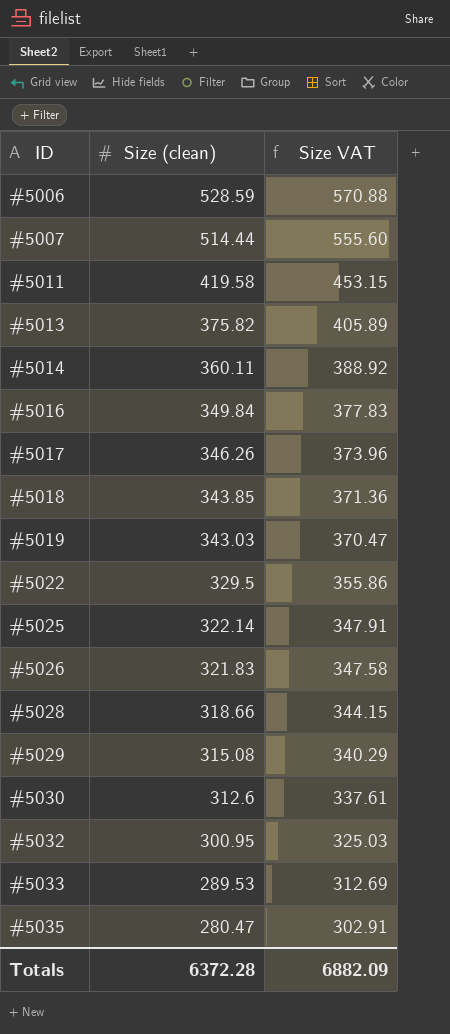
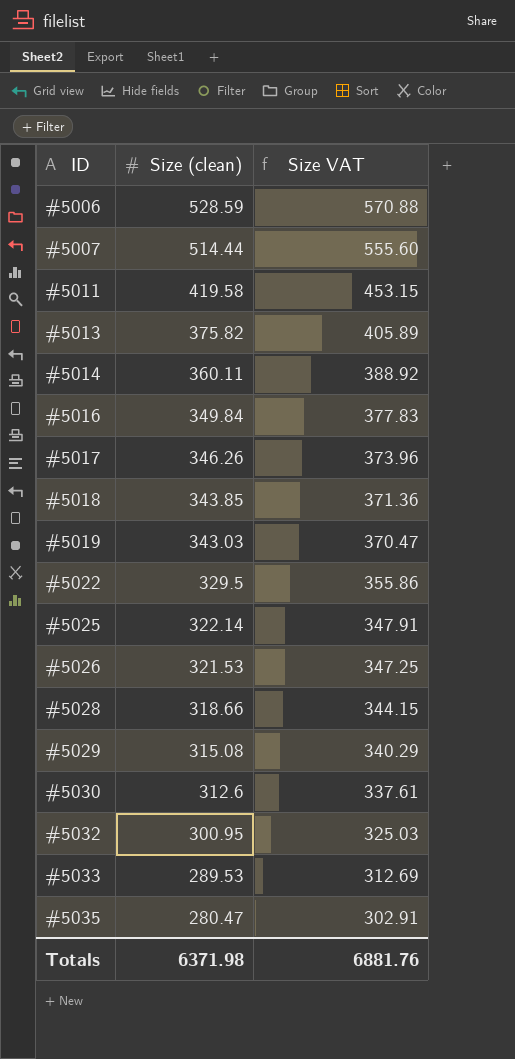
#5026 | Size (clean): 321.83 -> 321.53
#5026 | Size VAT: 347.58 -> 347.25
Totals | Size (clean): 6372.28 -> 6371.98
Totals | Size VAT: 6882.09 -> 6881.76

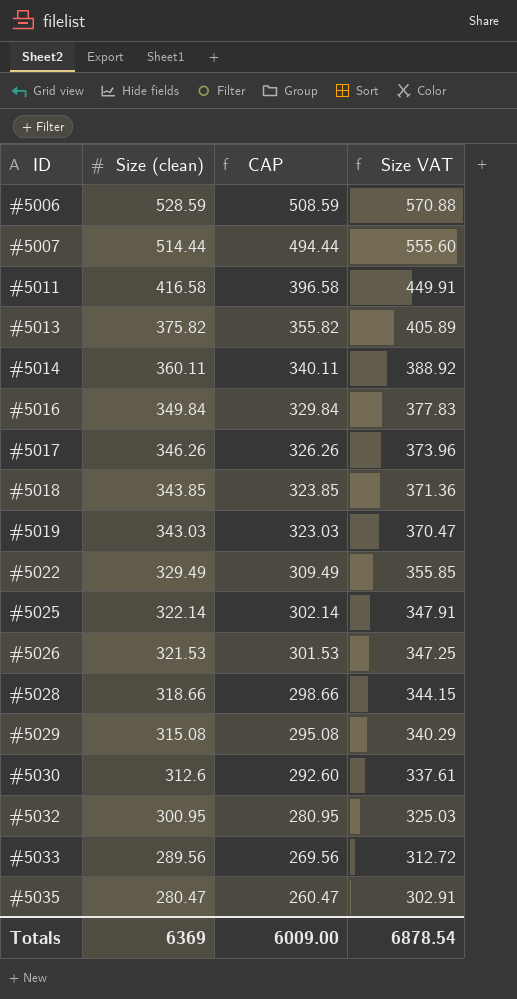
column CAP | formula: none -> [Size (clean)] - 20
#5011 | Size (clean): 419.58 -> 416.58
#5011 | Size VAT: 453.15 -> 449.91
#5022 | Size (clean): 329.5 -> 329.49
#5022 | Size VAT: 355.86 -> 355.85
#5033 | Size (clean): 289.53 -> 289.56
#5033 | Size VAT: 312.69 -> 312.72
Totals | Size (clean): 6371.98 -> 6369
Totals | Size VAT: 6881.76 -> 6878.54

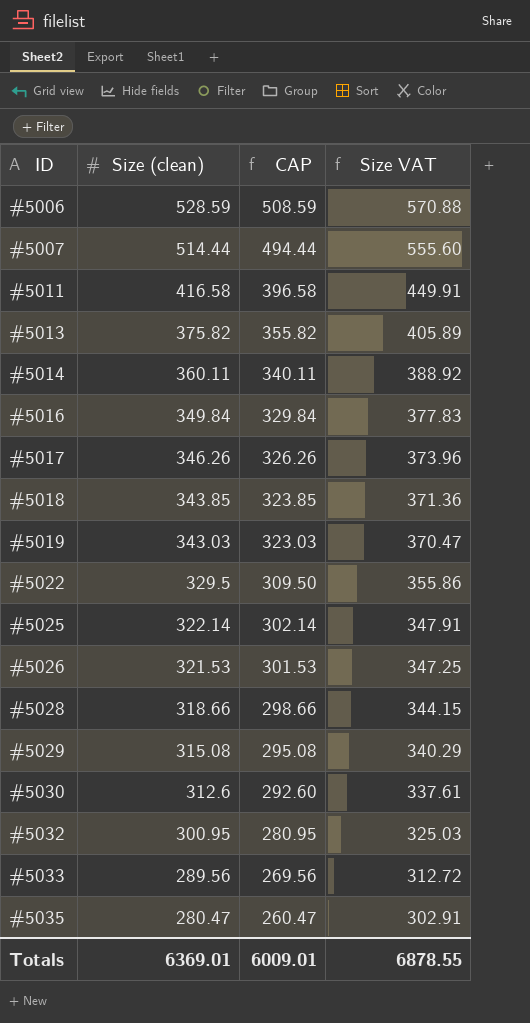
#5022 | Size (clean): 329.49 -> 329.5
#5022 | CAP: 309.49 -> 309.50
#5022 | Size VAT: 355.85 -> 355.86
Totals | Size (clean): 6369 -> 6369.01
Totals | CAP: 6009.00 -> 6009.01
Totals | Size VAT: 6878.54 -> 6878.55

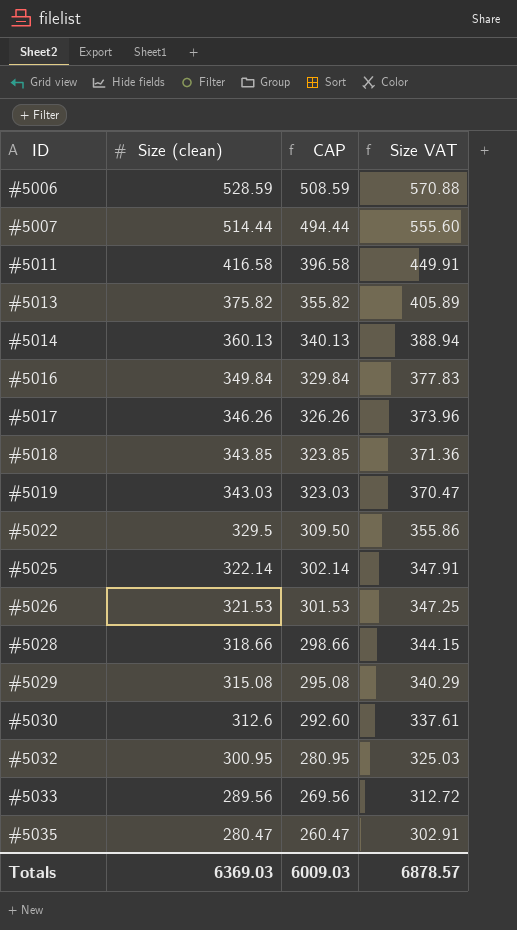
#5014 | Size (clean): 360.11 -> 360.13
#5014 | CAP: 340.11 -> 340.13
#5014 | Size VAT: 388.92 -> 388.94
Totals | Size (clean): 6369.01 -> 6369.03
Totals | CAP: 6009.01 -> 6009.03
Totals | Size VAT: 6878.55 -> 6878.57

